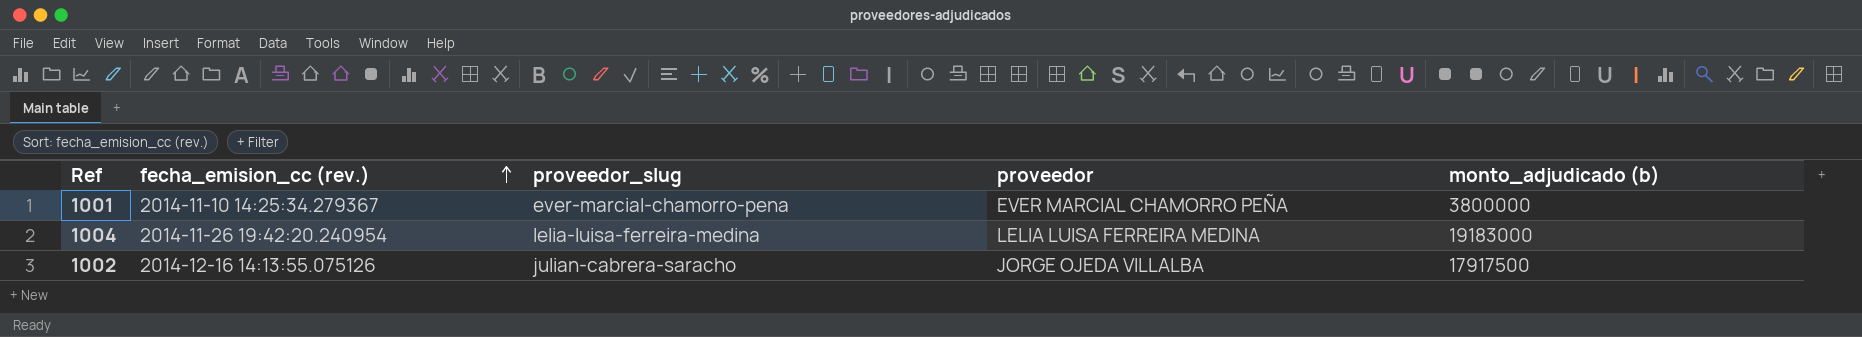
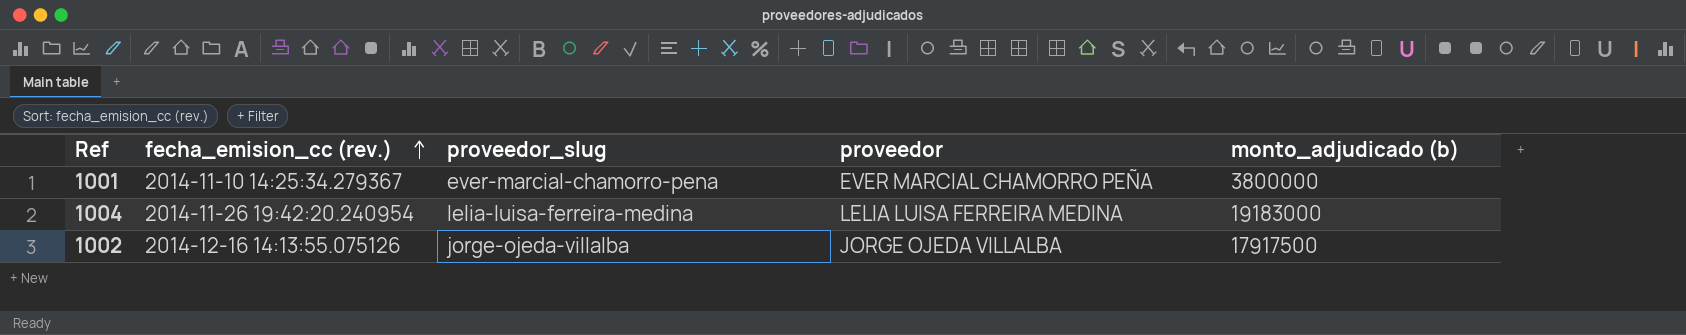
1002 | proveedor_slug: julian-cabrera-saracho -> jorge-ojeda-villalba

